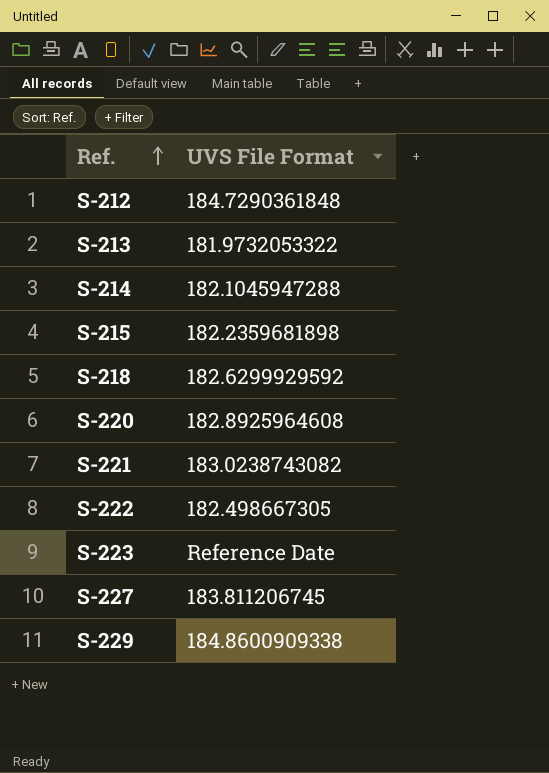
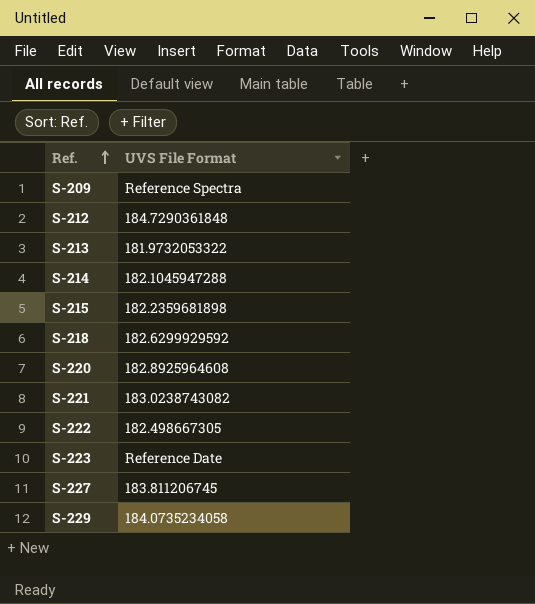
row S-209: none -> Reference Spectra
S-229 | UVS File Format: 184.8600909338 -> 184.0735234058

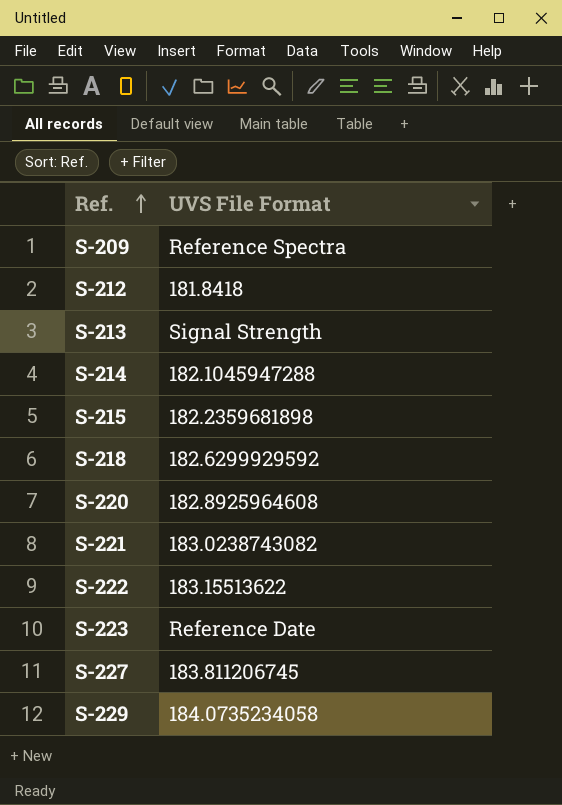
S-212 | UVS File Format: 184.7290361848 -> 181.8418
S-213 | UVS File Format: 181.9732053322 -> Signal Strength
S-222 | UVS File Format: 182.498667305 -> 183.15513622

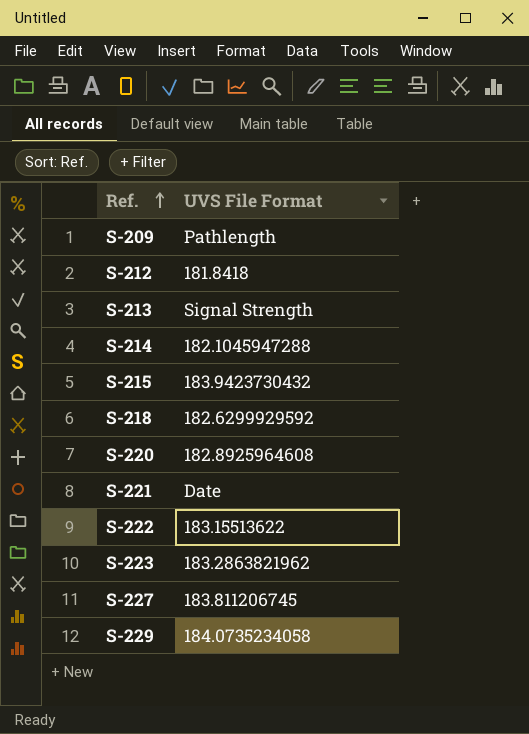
S-209 | UVS File Format: Reference Spectra -> Pathlength
S-215 | UVS File Format: 182.2359681898 -> 183.9423730432
S-221 | UVS File Format: 183.0238743082 -> Date
S-223 | UVS File Format: Reference Date -> 183.2863821962

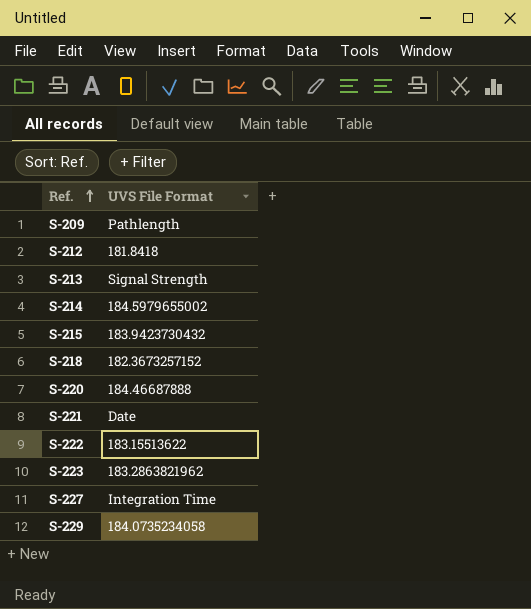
S-214 | UVS File Format: 182.1045947288 -> 184.5979655002
S-218 | UVS File Format: 182.6299929592 -> 182.3673257152
S-220 | UVS File Format: 182.8925964608 -> 184.46687888
S-227 | UVS File Format: 183.811206745 -> Integration Time

